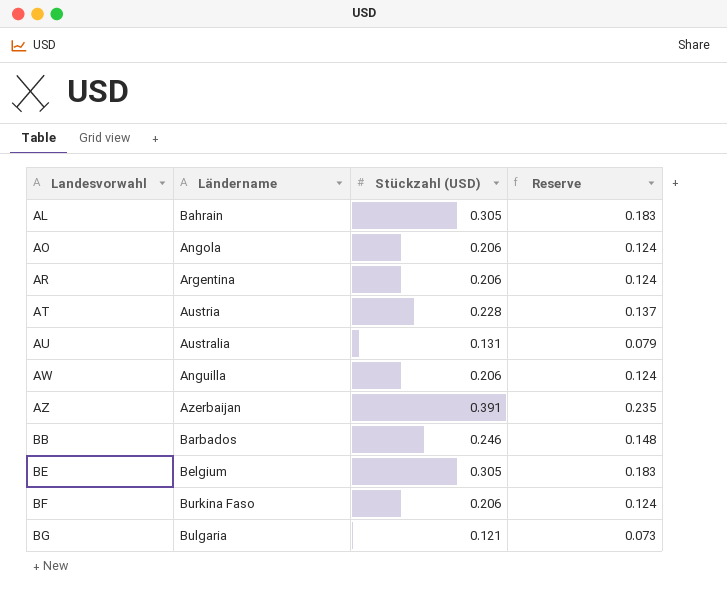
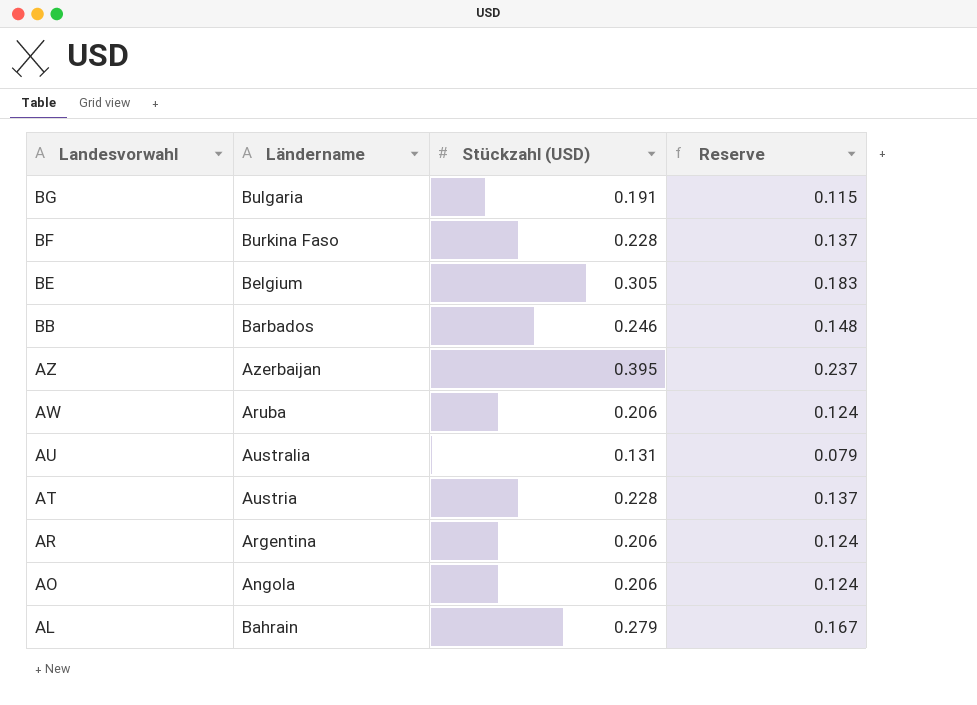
row order: Landesvorwahl ascending -> Landesvorwahl descending
BG | Stückzahl (USD): 0.121 -> 0.191
BG | Reserve: 0.073 -> 0.115
BF | Stückzahl (USD): 0.206 -> 0.228
BF | Reserve: 0.124 -> 0.137
AZ | Stückzahl (USD): 0.391 -> 0.395
AZ | Reserve: 0.235 -> 0.237
AW | Ländername: Anguilla -> Aruba
AL | Stückzahl (USD): 0.305 -> 0.279
AL | Reserve: 0.183 -> 0.167

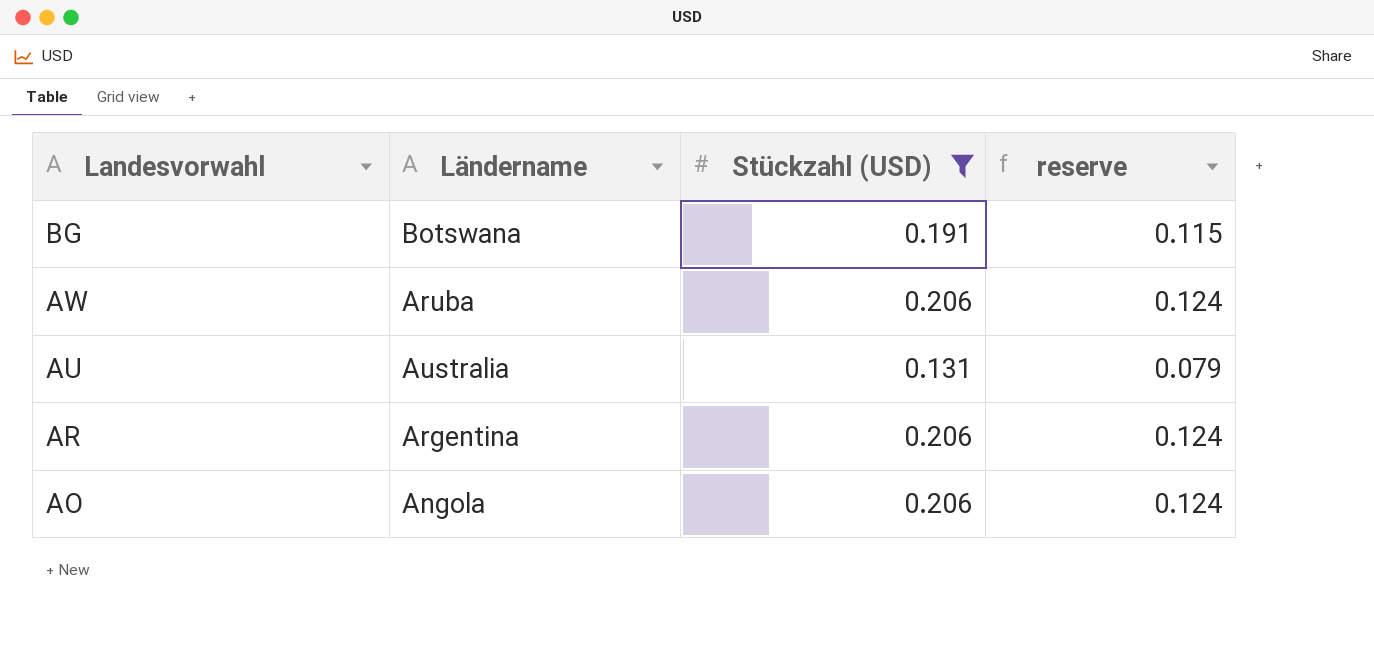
filter: none -> Stückzahl (USD) <= 0.206
column name: Reserve -> reserve
BG | Ländername: Bulgaria -> Botswana

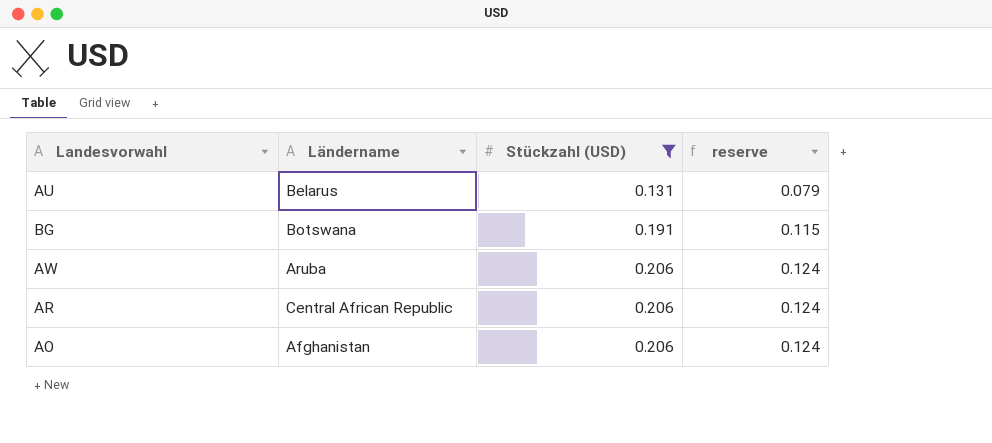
row order: Landesvorwahl descending -> Stückzahl (USD) ascending
AU | Ländername: Australia -> Belarus
AR | Ländername: Argentina -> Central African Republic
AO | Ländername: Angola -> Afghanistan

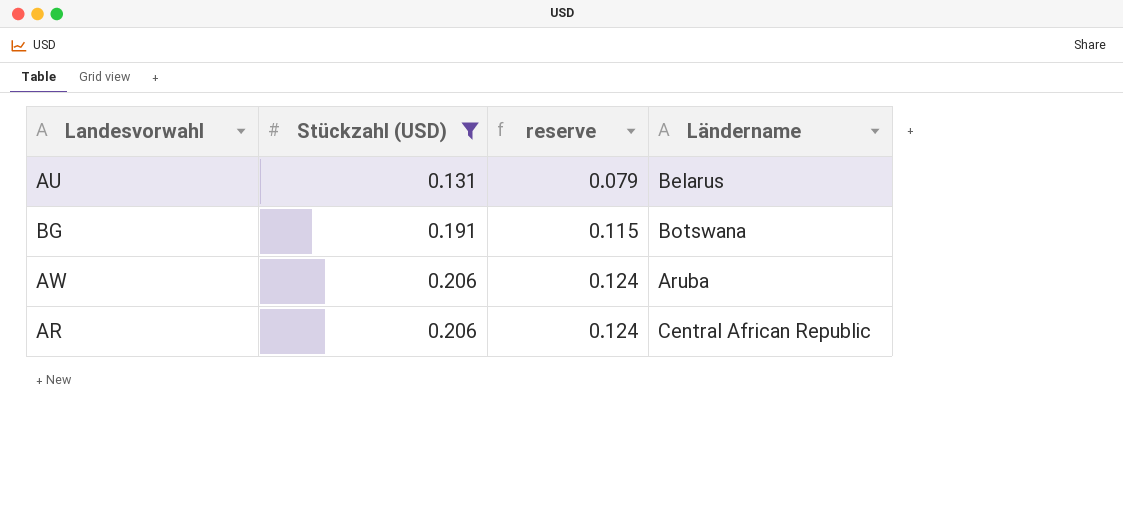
column Ländername | position: 2 -> 4
row AO: Afghanistan | 0.206 | 0.124 -> none

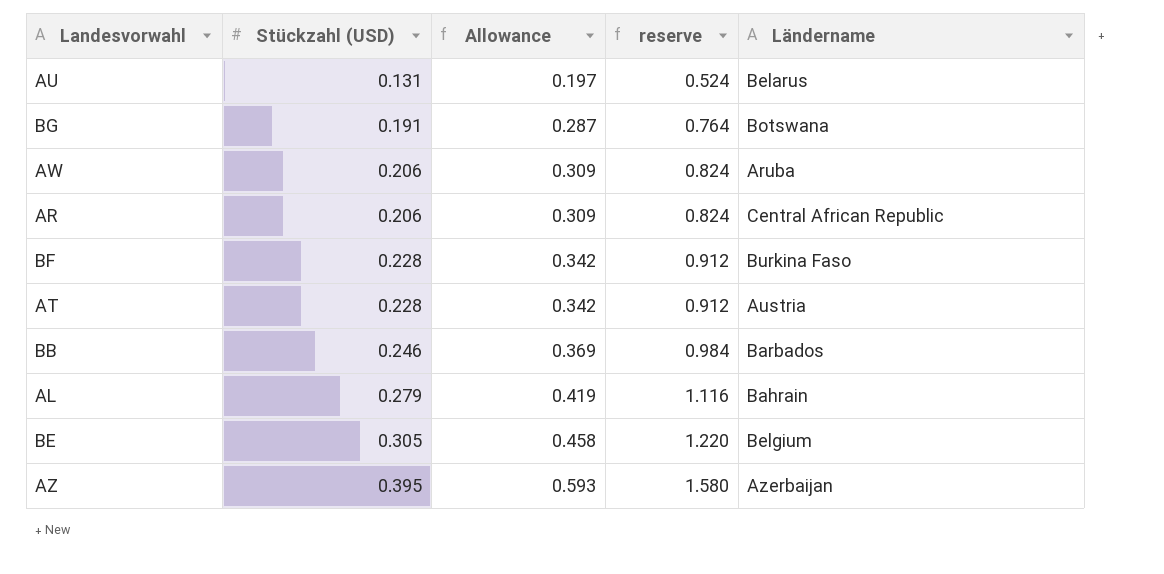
filter: Stückzahl (USD) <= 0.206 -> none
column Allowance | formula: none -> [Stückzahl (USD)] * 1.5
column reserve | formula: [Stückzahl (USD)] * 0.6 -> [Stückzahl (USD)] * 4

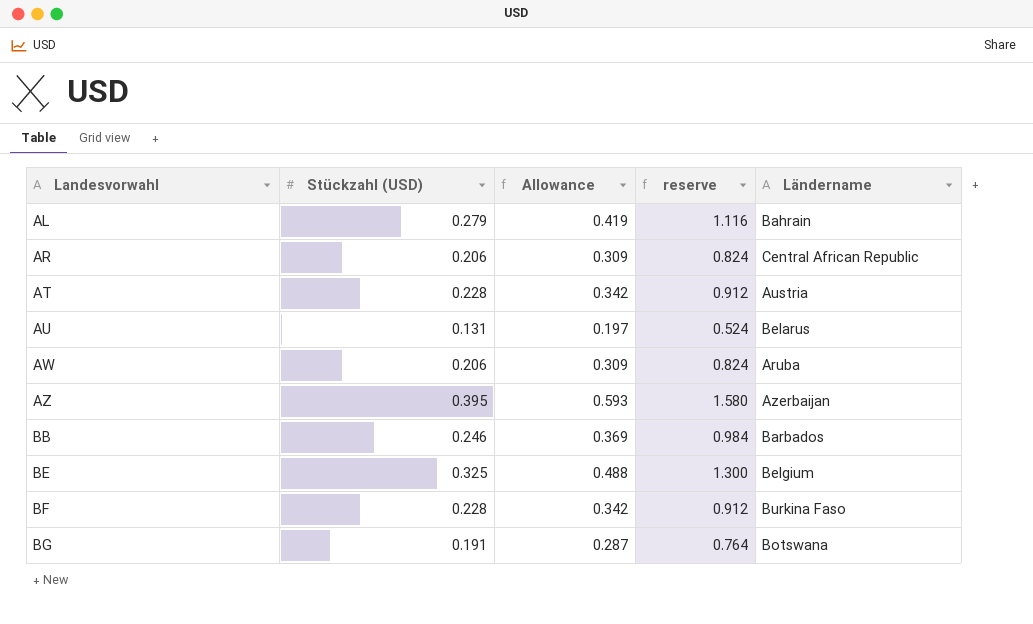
row order: Stückzahl (USD) ascending -> Landesvorwahl ascending
BE | Stückzahl (USD): 0.305 -> 0.325
BE | Allowance: 0.458 -> 0.488
BE | reserve: 1.220 -> 1.300

